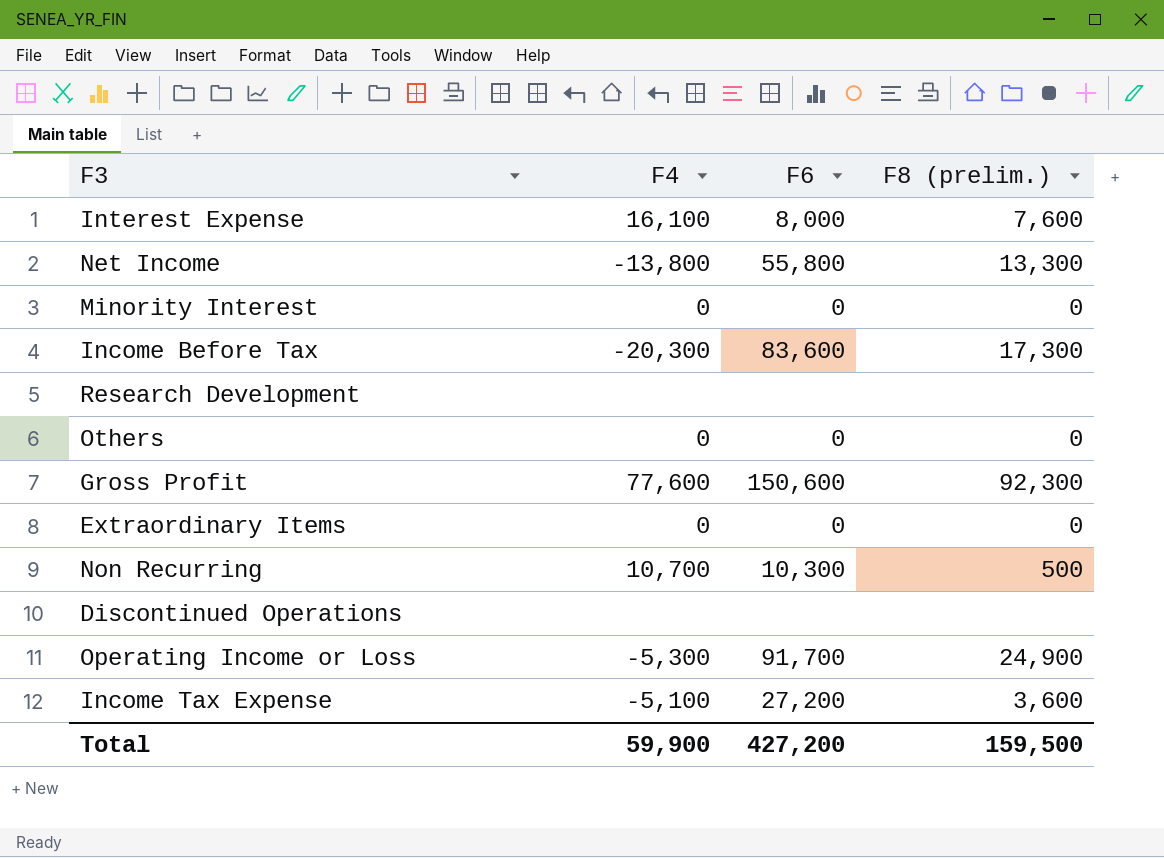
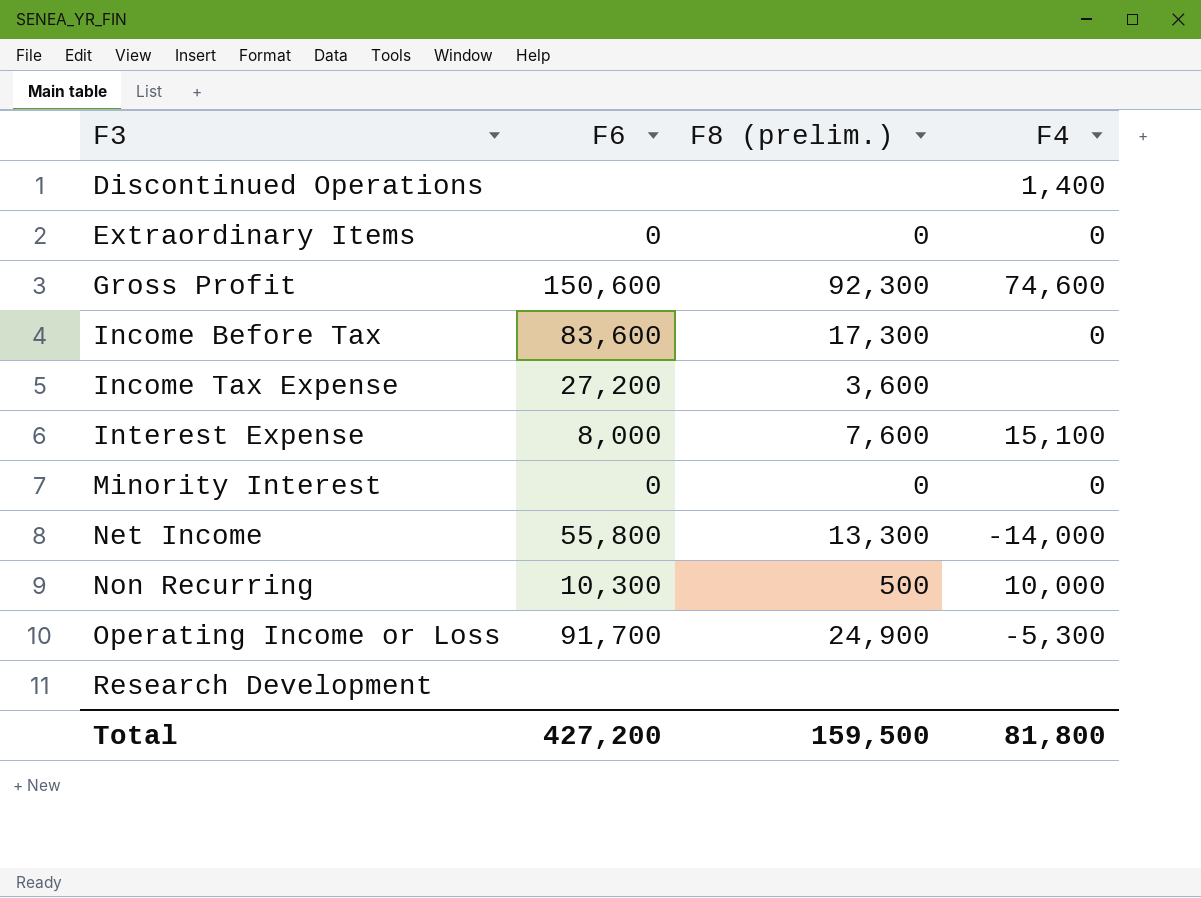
row order: none -> F3 ascending
column F4 | position: 2 -> 4
row Others: 0 | 0 | 0 -> none
Discontinued Operations | F4: none -> 1,400
Gross Profit | F4: 77,600 -> 74,600
Income Before Tax | F4: -20,300 -> 0
Income Tax Expense | F4: -5,100 -> none
Interest Expense | F4: 16,100 -> 15,100
Net Income | F4: -13,800 -> -14,000
Non Recurring | F4: 10,700 -> 10,000
Total | F4: 59,900 -> 81,800

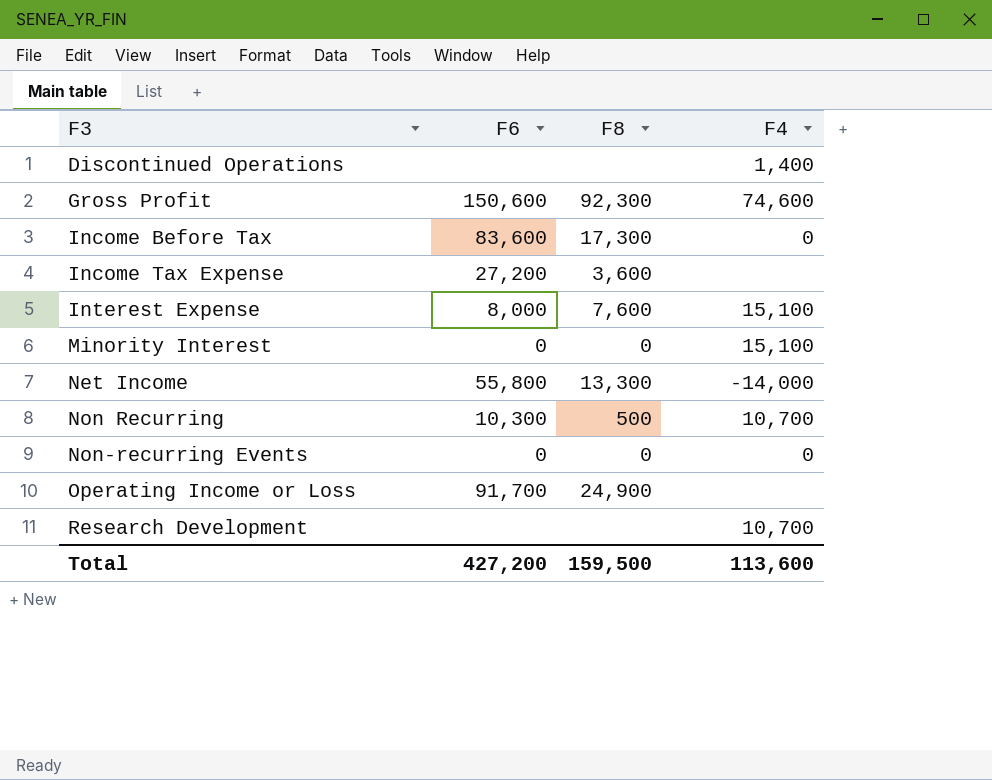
column name: F8 (prelim.) -> F8
row Extraordinary Items: 0 | 0 | 0 -> none
Minority Interest | F4: 0 -> 15,100
Non Recurring | F4: 10,000 -> 10,700
row Non-recurring Events: none -> 0 | 0 | 0
Operating Income or Loss | F4: -5,300 -> none
Research Development | F4: none -> 10,700
Total | F4: 81,800 -> 113,600

